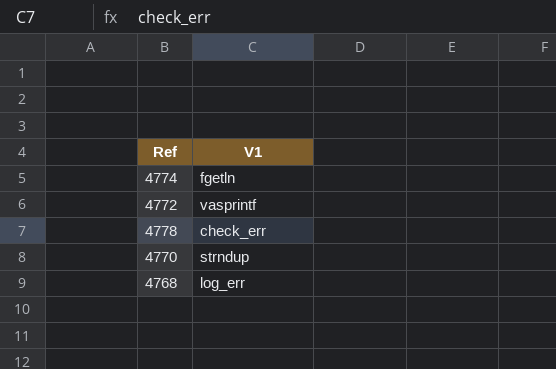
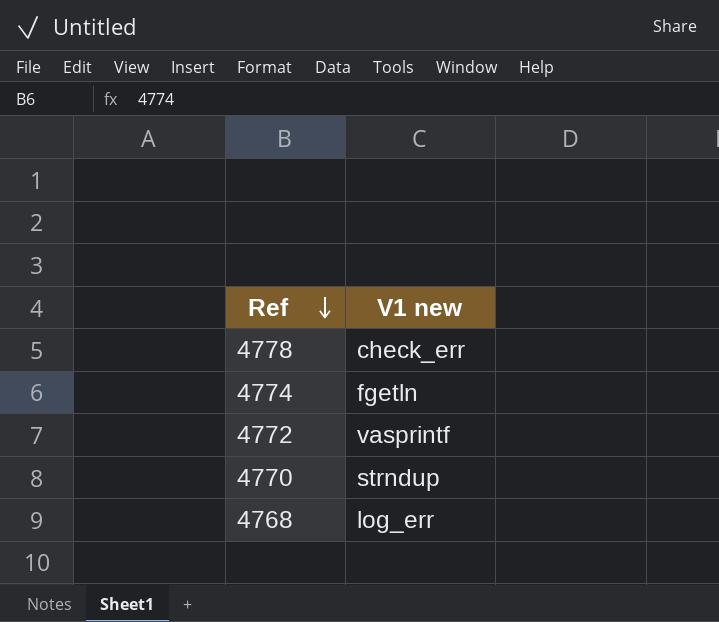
row order: none -> Ref descending
column name: V1 -> V1 new

